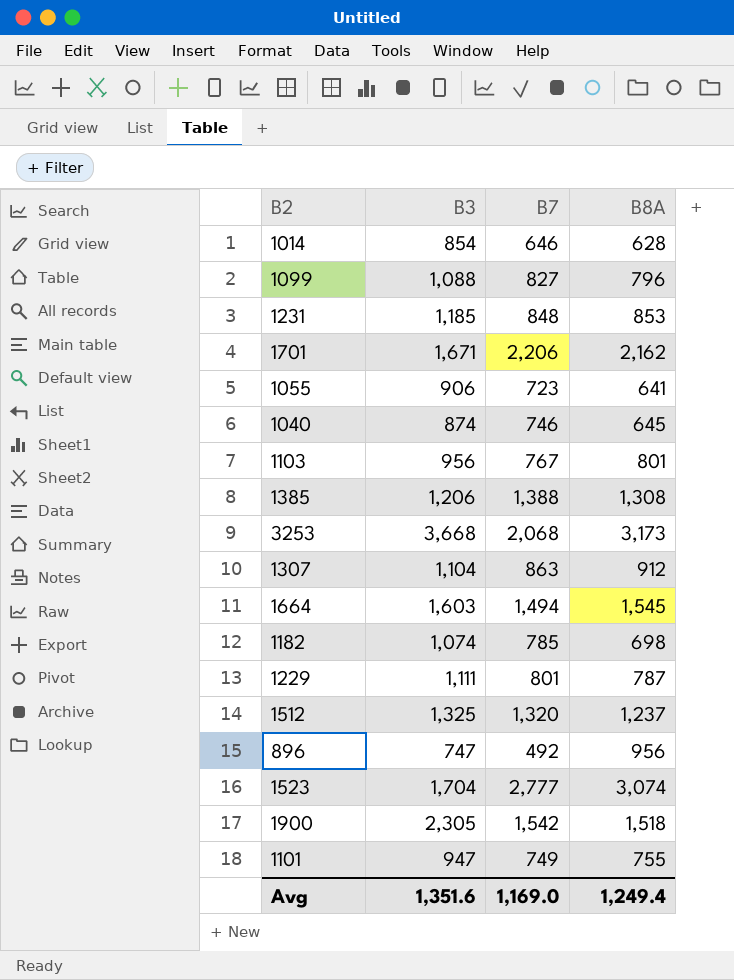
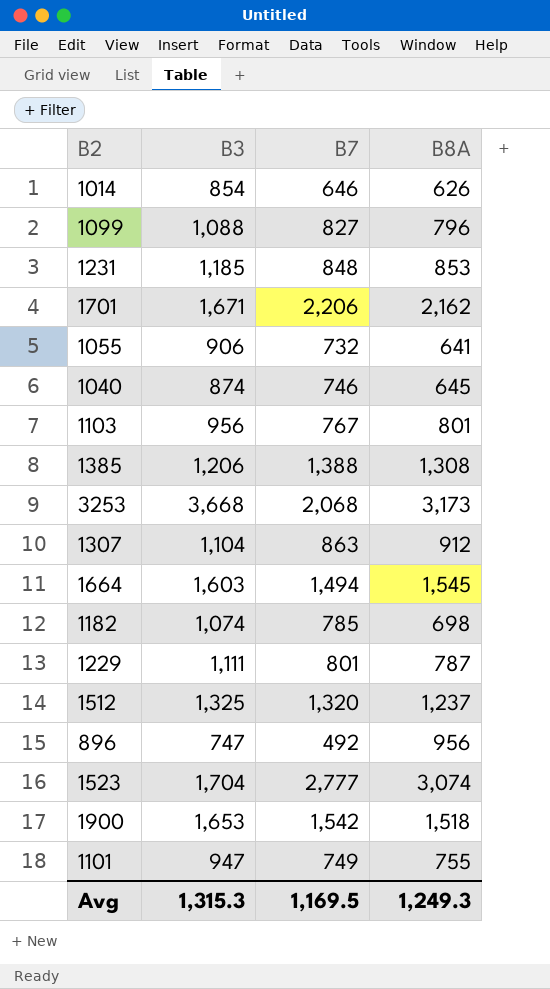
1014 | B8A: 628 -> 626
1055 | B7: 723 -> 732
1900 | B3: 2,305 -> 1,653
Avg | B3: 1,351.6 -> 1,315.3
Avg | B7: 1,169.0 -> 1,169.5
Avg | B8A: 1,249.4 -> 1,249.3

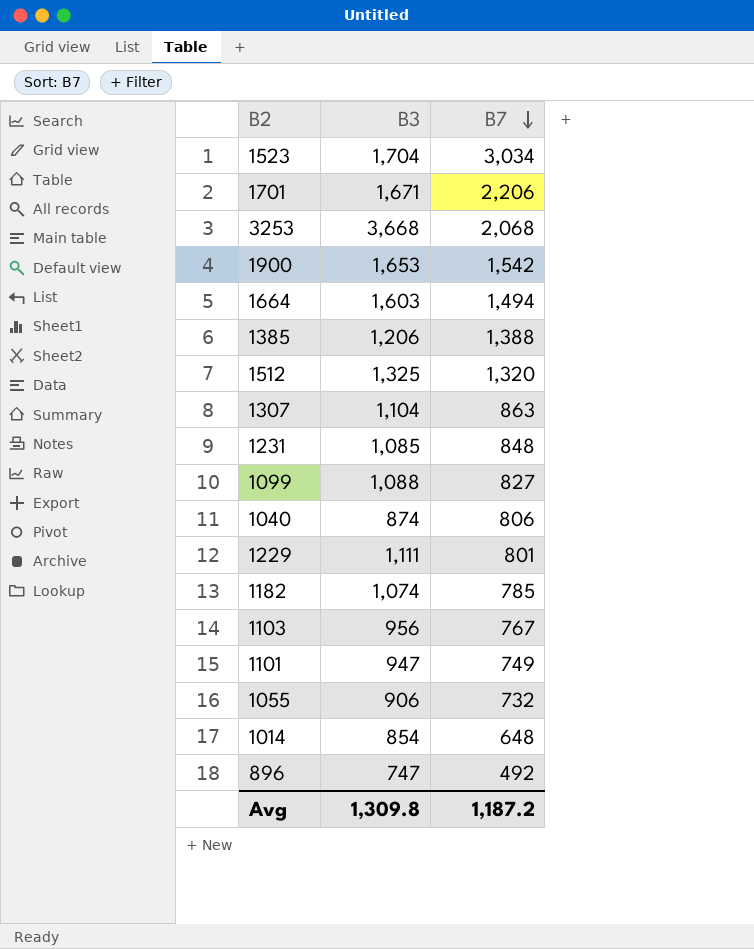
row order: none -> B7 descending
column B8A | position: 4 -> none
1523 | B7: 2,777 -> 3,034
1231 | B3: 1,185 -> 1,085
1040 | B7: 746 -> 806
1014 | B7: 646 -> 648
Avg | B3: 1,315.3 -> 1,309.8
Avg | B7: 1,169.5 -> 1,187.2

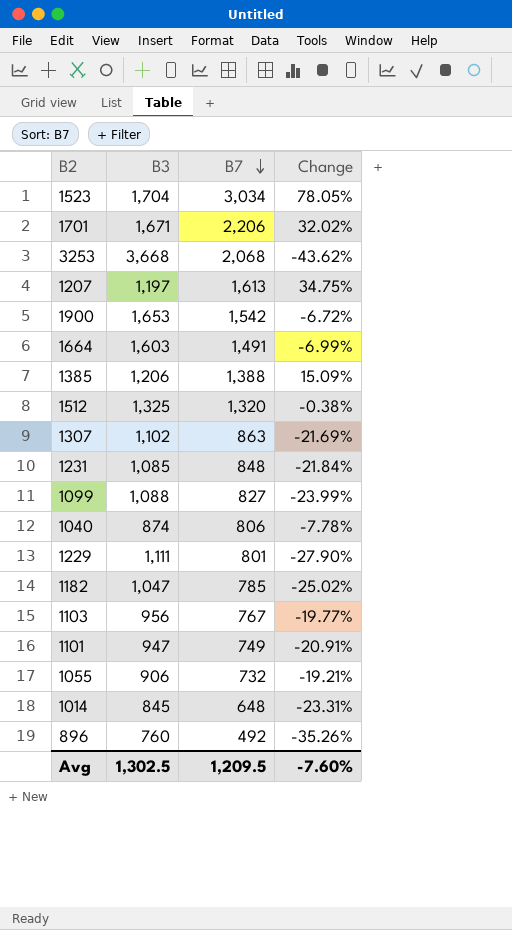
column Change | formula: none -> ([B7] - [B3]) / [B3]
row 1207: none -> 1,197 | 1,613 | 34.75%
1664 | B7: 1,494 -> 1,491
1307 | B3: 1,104 -> 1,102
1182 | B3: 1,074 -> 1,047
1014 | B3: 854 -> 845
896 | B3: 747 -> 760
Avg | B3: 1,309.8 -> 1,302.5
Avg | B7: 1,187.2 -> 1,209.5

